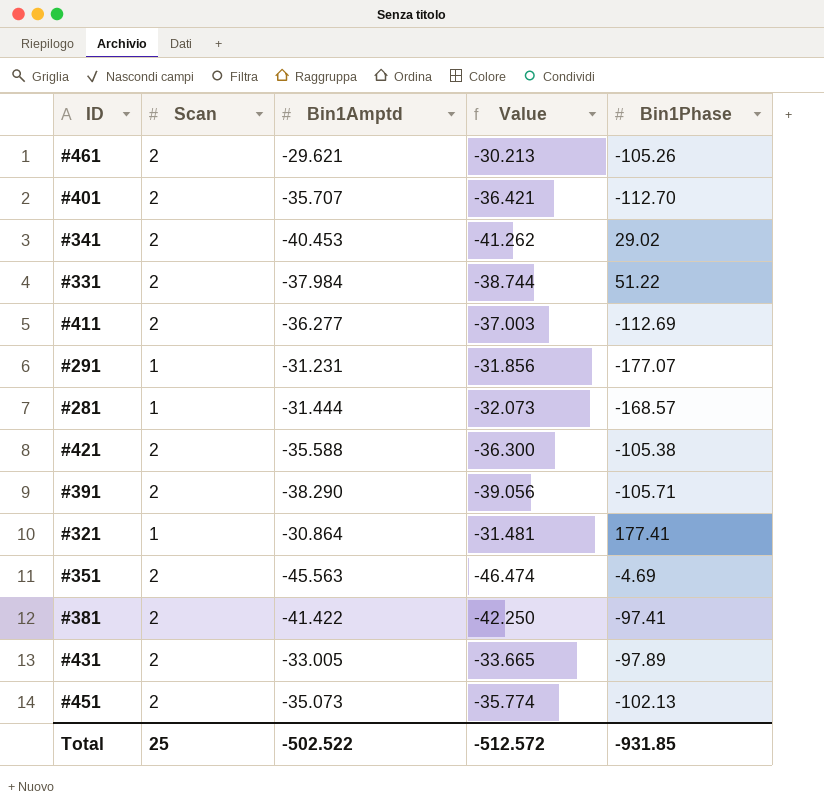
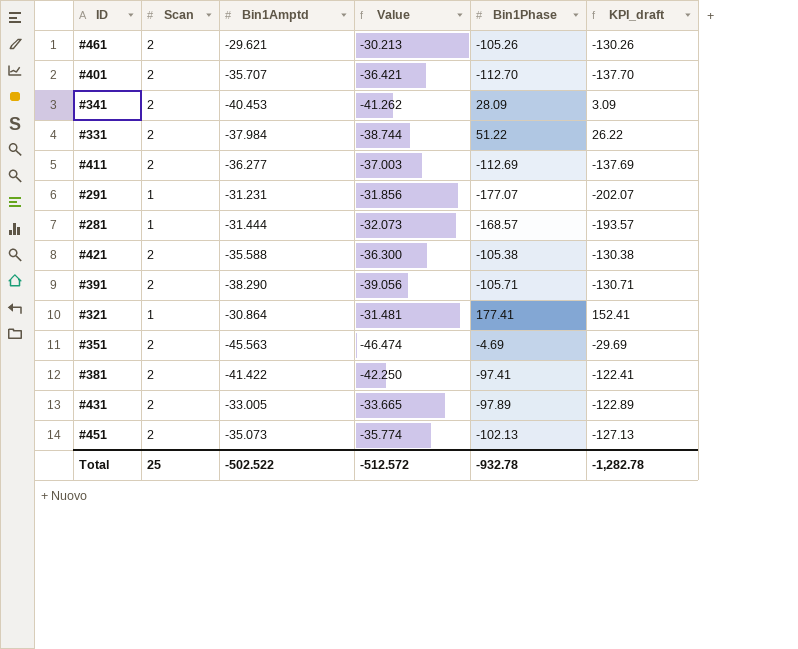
column KPI_draft | formula: none -> [Bin1Phase] - 25
#341 | Bin1Phase: 29.02 -> 28.09
Total | Bin1Phase: -931.85 -> -932.78

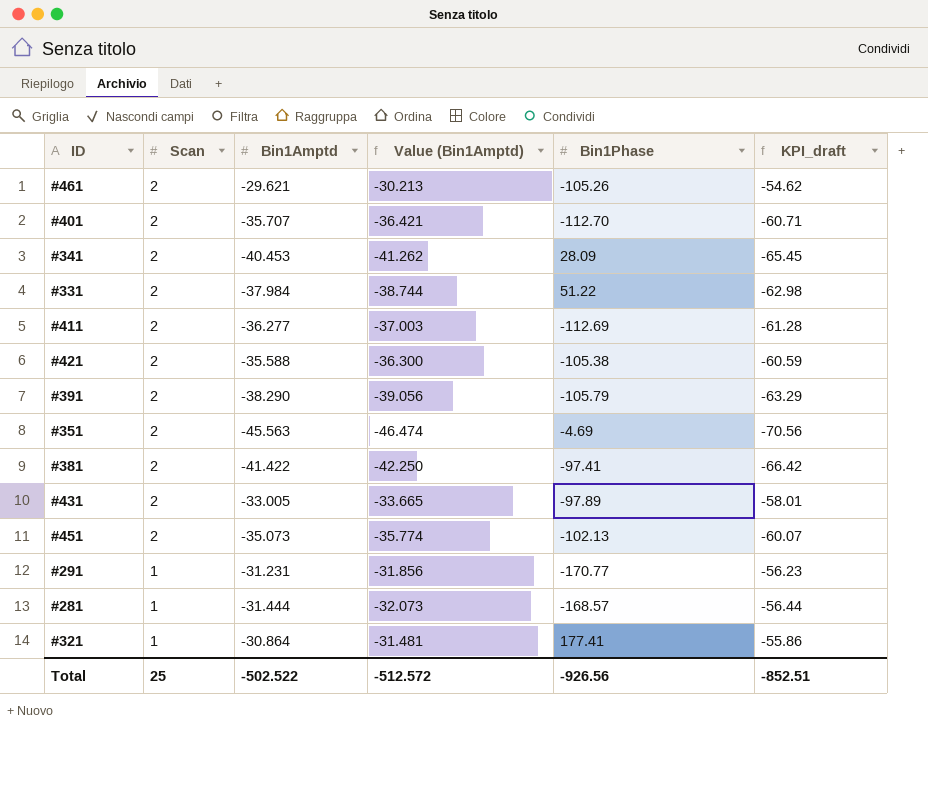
row order: none -> Scan descending
column name: Value -> Value (Bin1Amptd)
column KPI_draft | formula: [Bin1Phase] - 25 -> [Bin1Amptd] - 25
#391 | Bin1Phase: -105.71 -> -105.79
#291 | Bin1Phase: -177.07 -> -170.77
Total | Bin1Phase: -932.78 -> -926.56
Total | KPI_draft: -1,282.78 -> -852.51

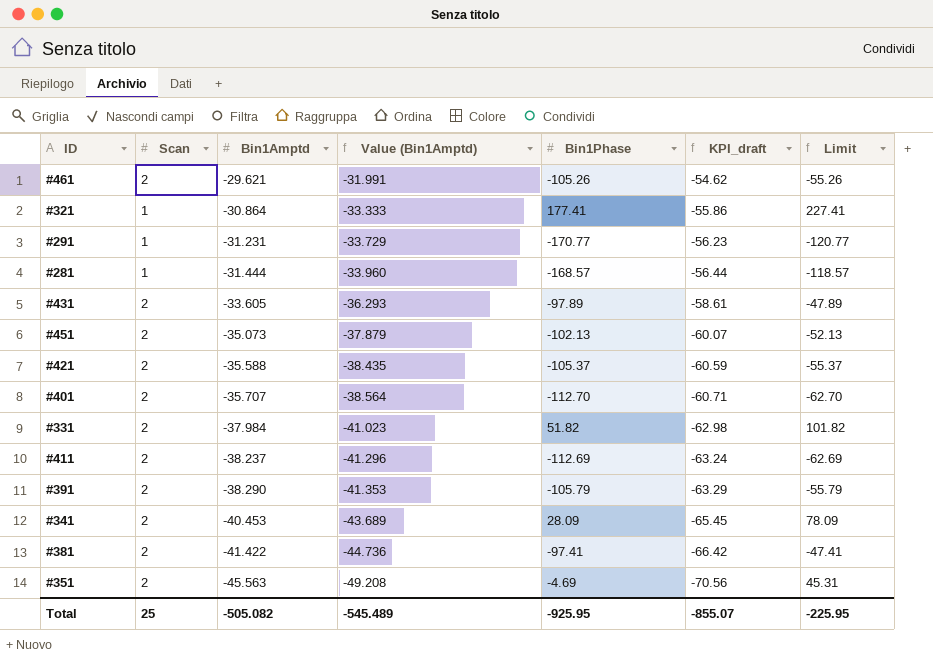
row order: Scan descending -> Bin1Amptd descending
column Value (Bin1Amptd) | formula: [Bin1Amptd] * 1.02 -> [Bin1Amptd] * 1.08
column Limit | formula: none -> [Bin1Phase] + 50
#431 | Bin1Amptd: -33.005 -> -33.605
#431 | KPI_draft: -58.01 -> -58.61
#421 | Bin1Phase: -105.38 -> -105.37
#331 | Bin1Phase: 51.22 -> 51.82
#411 | Bin1Amptd: -36.277 -> -38.237
#411 | KPI_draft: -61.28 -> -63.24
Total | Bin1Amptd: -502.522 -> -505.082
Total | Value (Bin1Amptd): -512.572 -> -545.489
Total | Bin1Phase: -926.56 -> -925.95
Total | KPI_draft: -852.51 -> -855.07

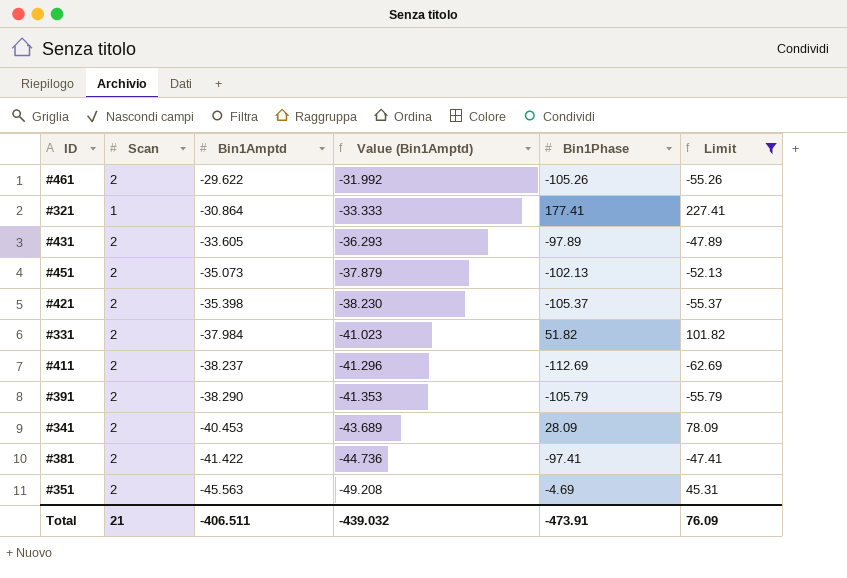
filter: none -> Limit >= -62.69
column KPI_draft | formula: [Bin1Amptd] - 25 -> none
#461 | Bin1Amptd: -29.621 -> -29.622
#461 | Value (Bin1Amptd): -31.991 -> -31.992
#421 | Bin1Amptd: -35.588 -> -35.398
#421 | Value (Bin1Amptd): -38.435 -> -38.230
Total | Scan: 25 -> 21
Total | Bin1Amptd: -505.082 -> -406.511
Total | Value (Bin1Amptd): -545.489 -> -439.032
Total | Bin1Phase: -925.95 -> -473.91
Total | Limit: -225.95 -> 76.09

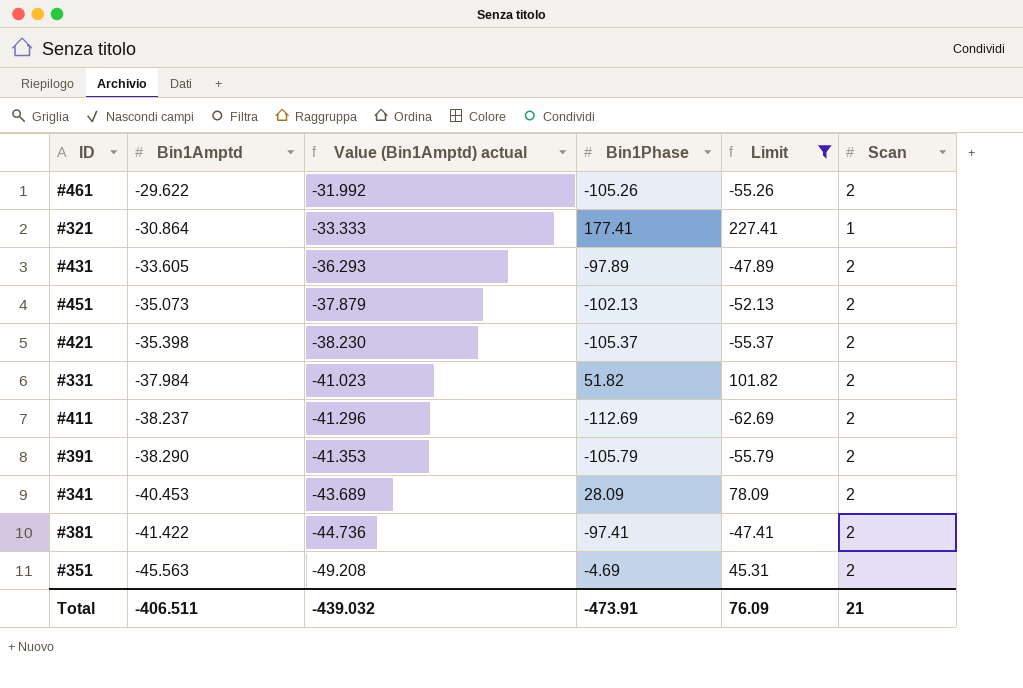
column name: Value (Bin1Amptd) -> Value (Bin1Amptd) actual
column Scan | position: 2 -> 6

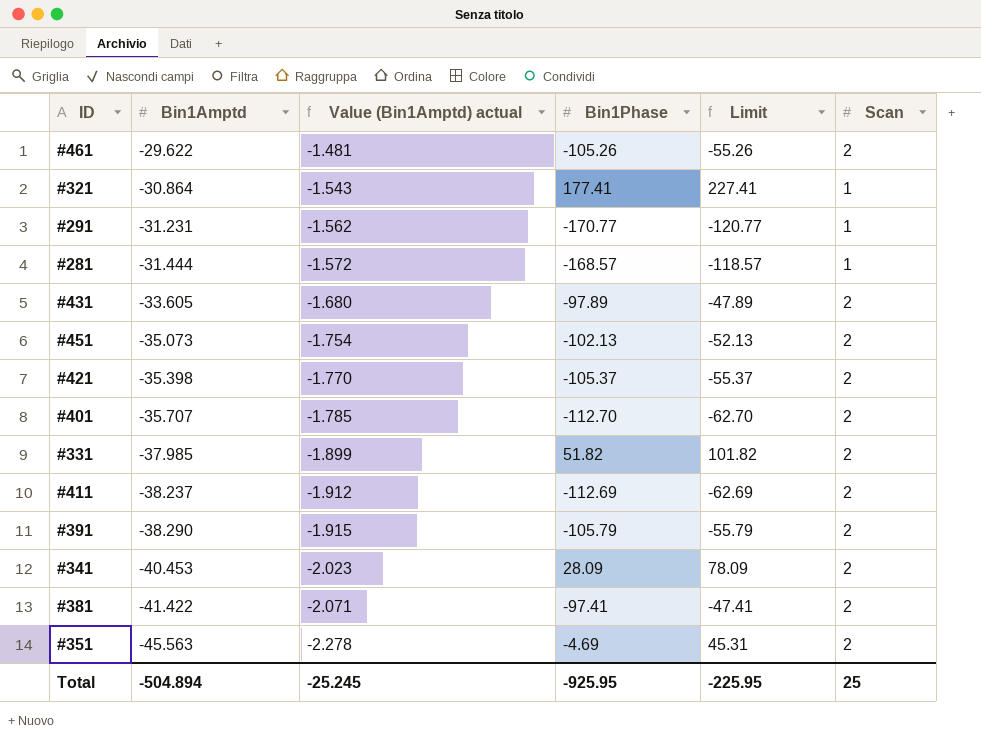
filter: Limit >= -62.69 -> none
column Value (Bin1Amptd) actual | formula: [Bin1Amptd] * 1.08 -> [Bin1Amptd] * 0.05
#331 | Bin1Amptd: -37.984 -> -37.985
Total | Bin1Amptd: -406.511 -> -504.894
Total | Value (Bin1Amptd) actual: -439.032 -> -25.245
Total | Bin1Phase: -473.91 -> -925.95
Total | Limit: 76.09 -> -225.95
Total | Scan: 21 -> 25

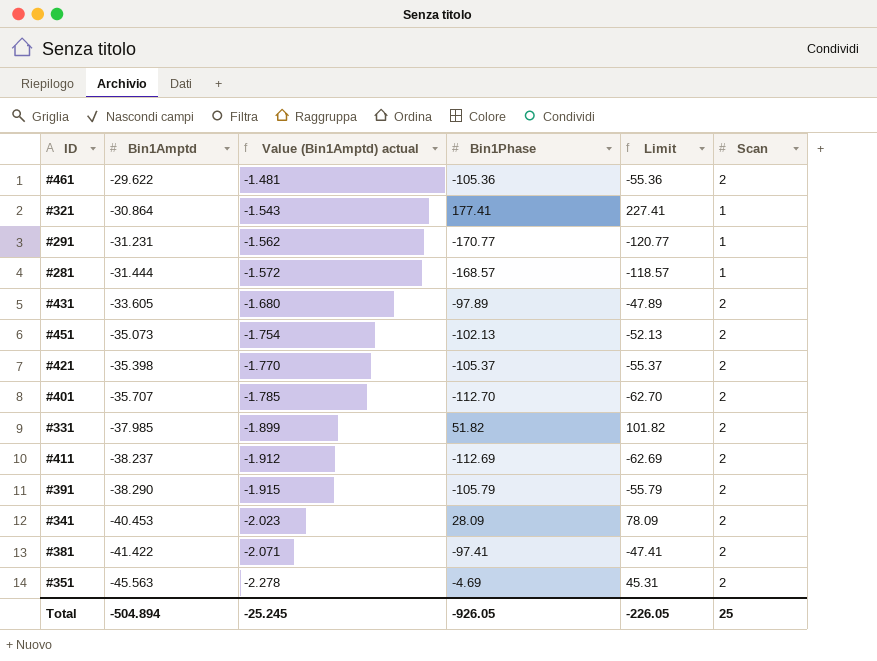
#461 | Bin1Phase: -105.26 -> -105.36
#461 | Limit: -55.26 -> -55.36
Total | Bin1Phase: -925.95 -> -926.05
Total | Limit: -225.95 -> -226.05

